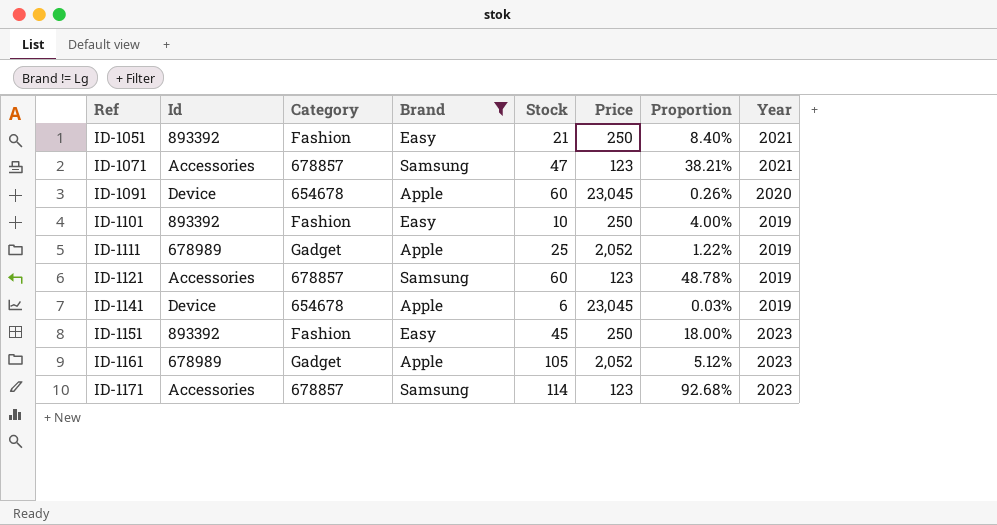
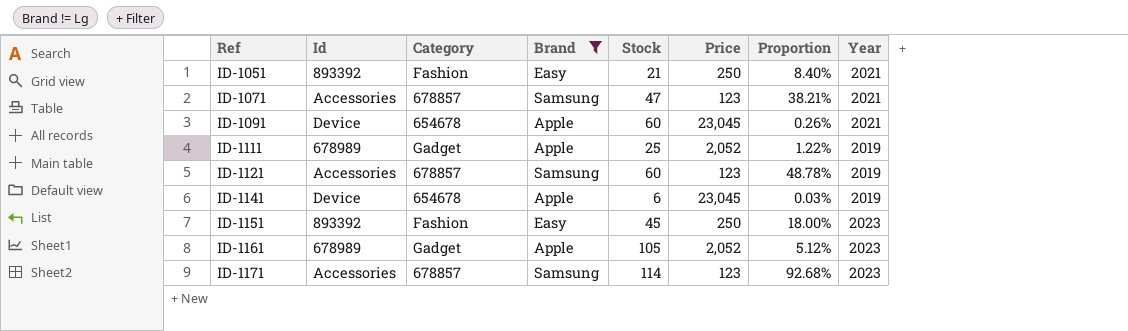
row ID-1101: 893392 | Fashion | Easy | 10 | 250 | 4.00% | 2019 -> none
ID-1091 | Year: 2020 -> 2021

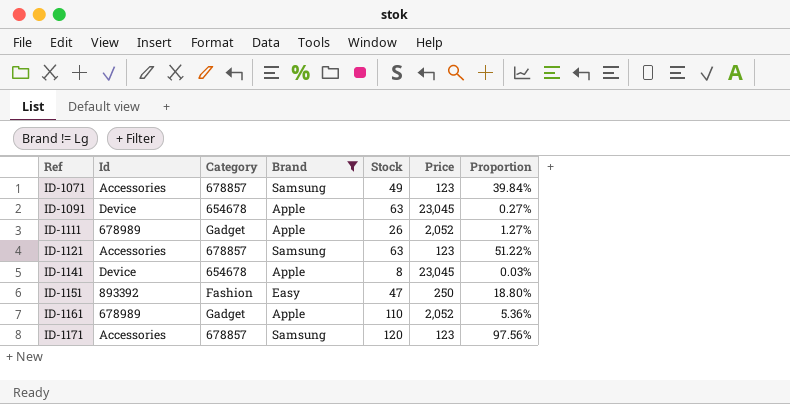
column Year | position: 8 -> none
row ID-1051: 893392 | Fashion | Easy | 21 | 250 | 8.40% | 2021 -> none
ID-1071 | Stock: 47 -> 49
ID-1071 | Proportion: 38.21% -> 39.84%
ID-1091 | Stock: 60 -> 63
ID-1091 | Proportion: 0.26% -> 0.27%
ID-1111 | Stock: 25 -> 26
ID-1111 | Proportion: 1.22% -> 1.27%
ID-1121 | Stock: 60 -> 63
ID-1121 | Proportion: 48.78% -> 51.22%
ID-1141 | Stock: 6 -> 8
ID-1151 | Stock: 45 -> 47
ID-1151 | Proportion: 18.00% -> 18.80%
ID-1161 | Stock: 105 -> 110
ID-1161 | Proportion: 5.12% -> 5.36%
ID-1171 | Stock: 114 -> 120
ID-1171 | Proportion: 92.68% -> 97.56%

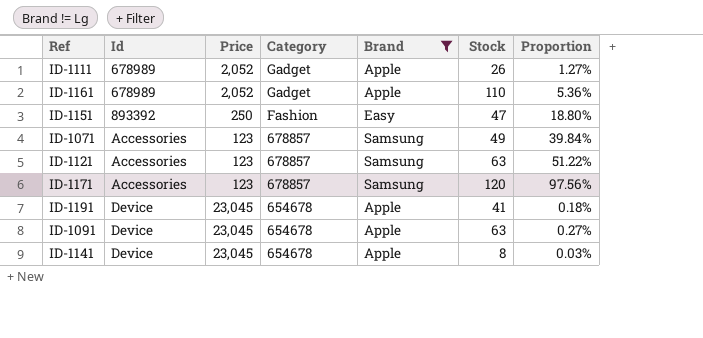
row order: Ref ascending -> Id ascending
column Price | position: 6 -> 3
row ID-1191: none -> Device | 23,045 | 654678 | Apple | 41 | 0.18%

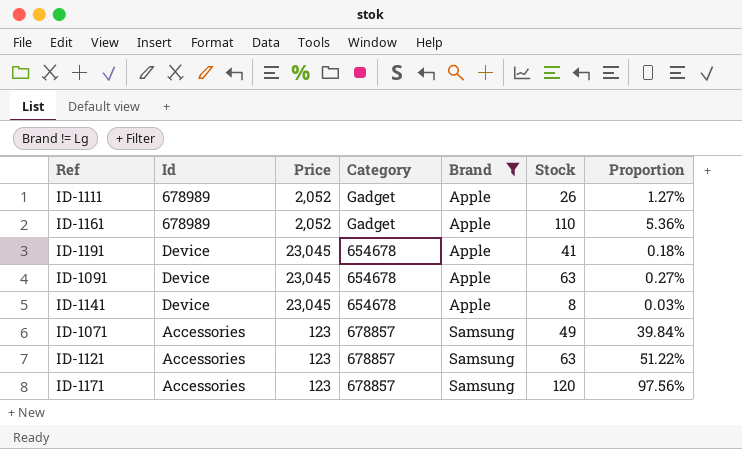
row order: Id ascending -> Brand ascending
row ID-1151: 893392 | 250 | Fashion | Easy | 47 | 18.80% -> none

